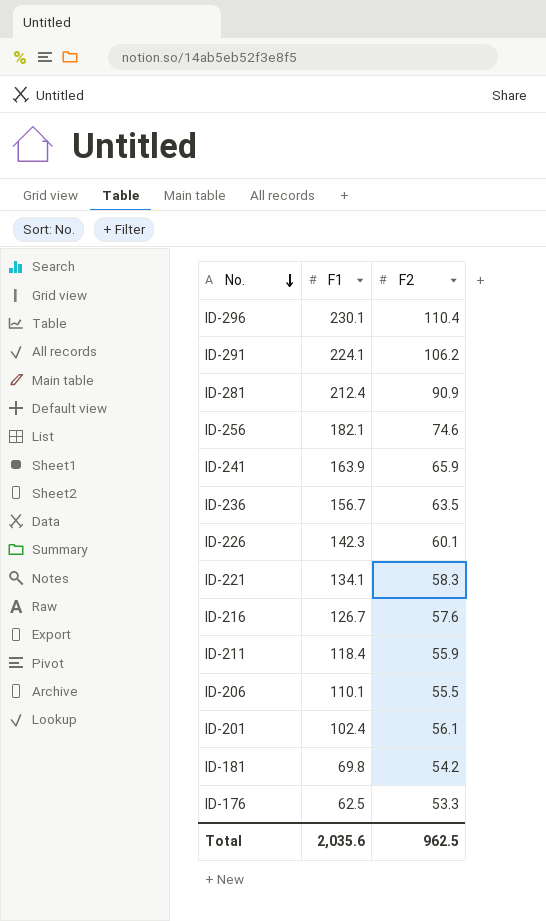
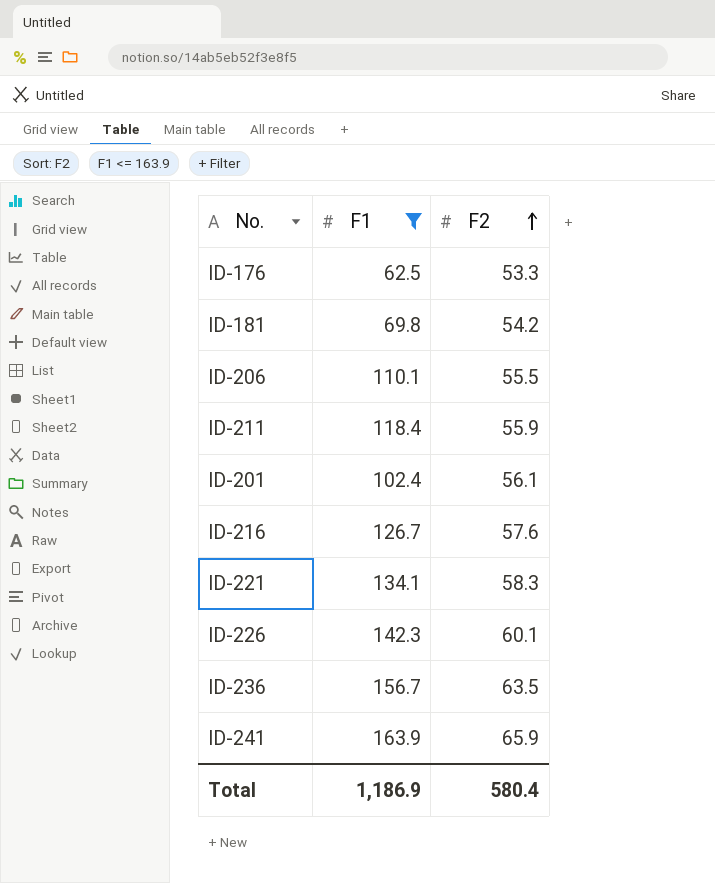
filter: none -> F1 <= 163.9
row order: No. descending -> F2 ascending
Total | F1: 2,035.6 -> 1,186.9
Total | F2: 962.5 -> 580.4

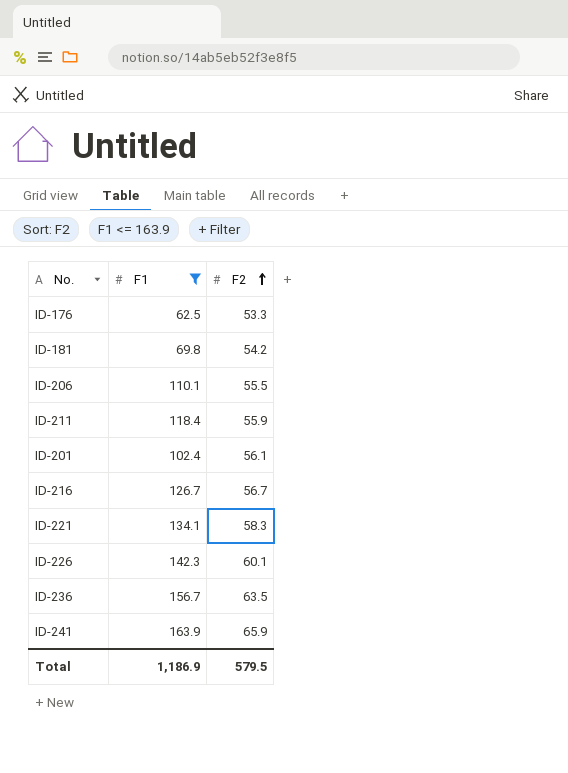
ID-216 | F2: 57.6 -> 56.7
Total | F2: 580.4 -> 579.5

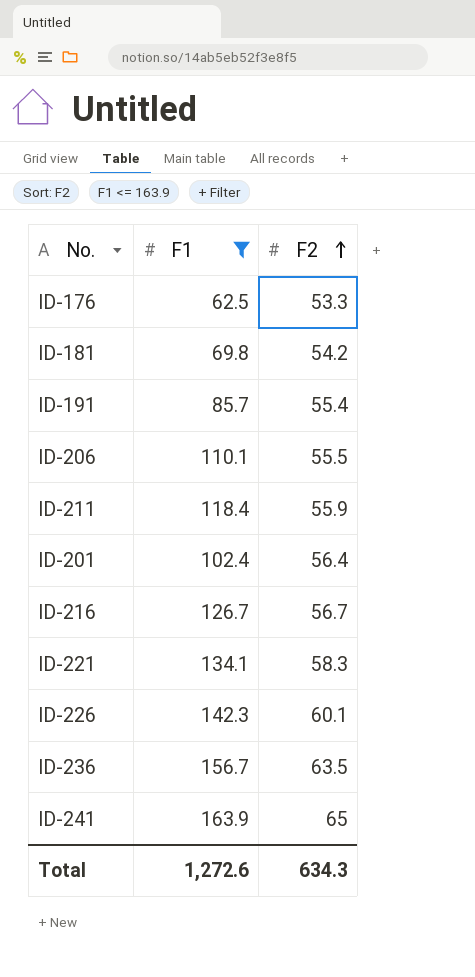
row ID-191: none -> 85.7 | 55.4
ID-201 | F2: 56.1 -> 56.4
ID-241 | F2: 65.9 -> 65
Total | F1: 1,186.9 -> 1,272.6
Total | F2: 579.5 -> 634.3

